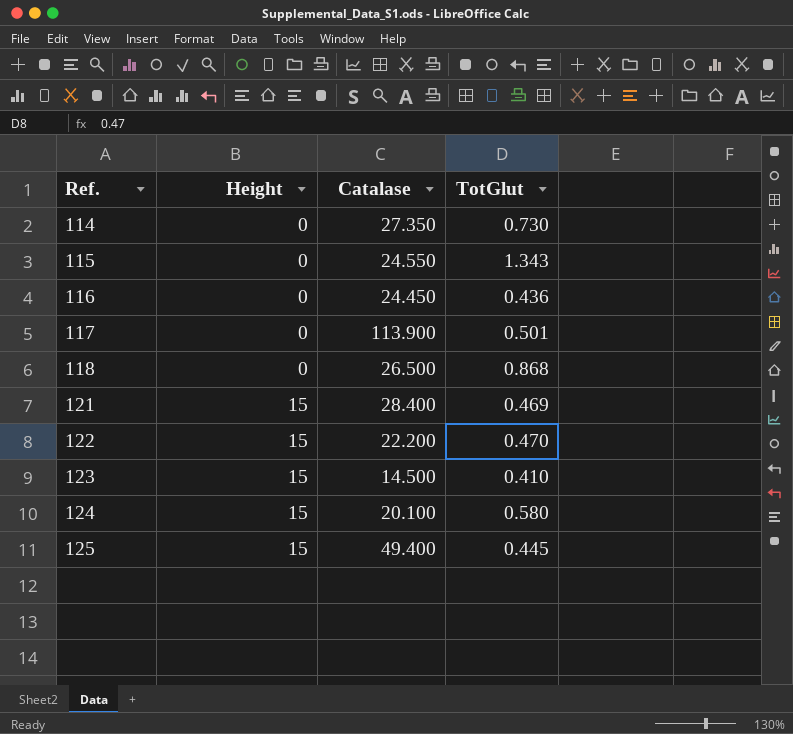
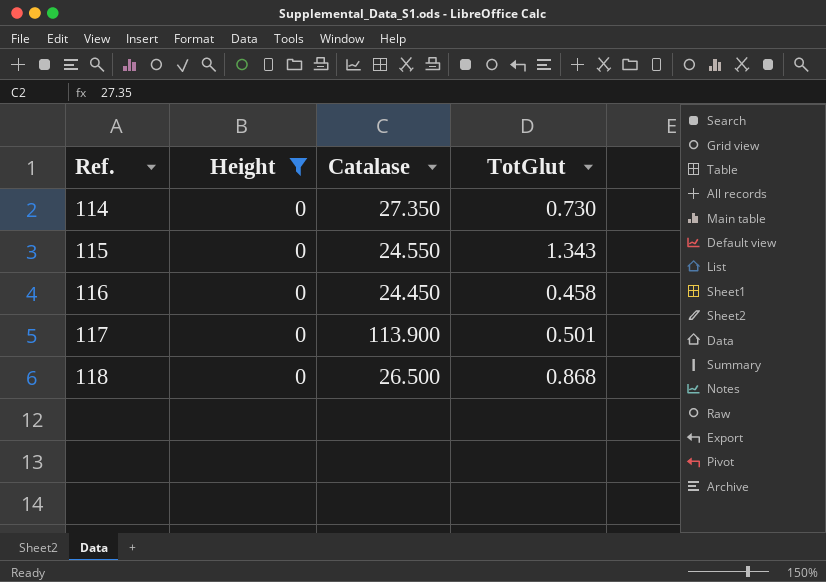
filter: none -> Height = 0
116 | TotGlut: 0.436 -> 0.458

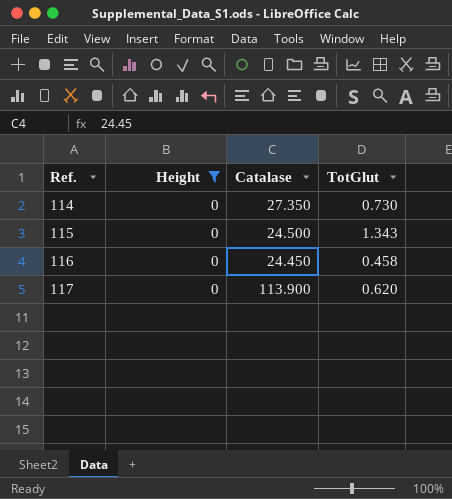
row 118: 0 | 26.500 | 0.868 -> none
115 | Catalase: 24.550 -> 24.500
117 | TotGlut: 0.501 -> 0.620

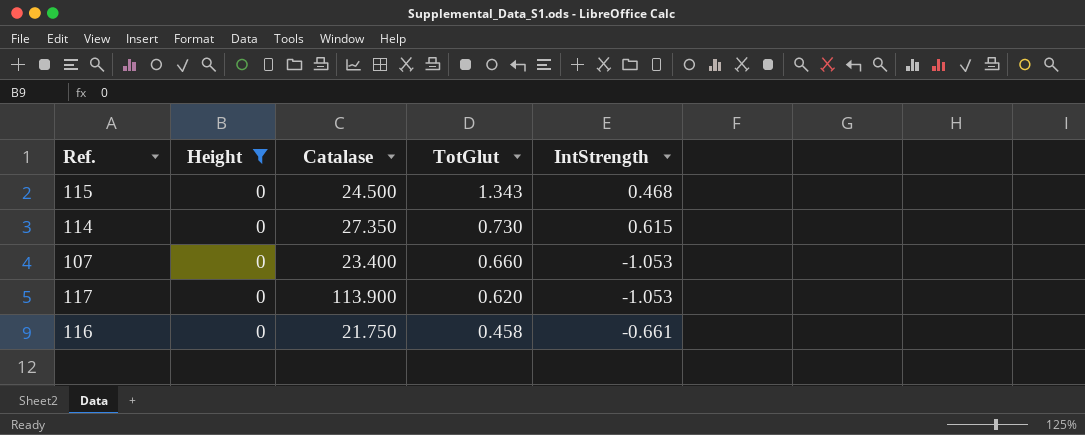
row order: Ref. ascending -> TotGlut descending
column IntStrength | position: none -> 5
row 107: none -> 0 | 23.400 | 0.660 | -1.053
116 | Catalase: 24.450 -> 21.750

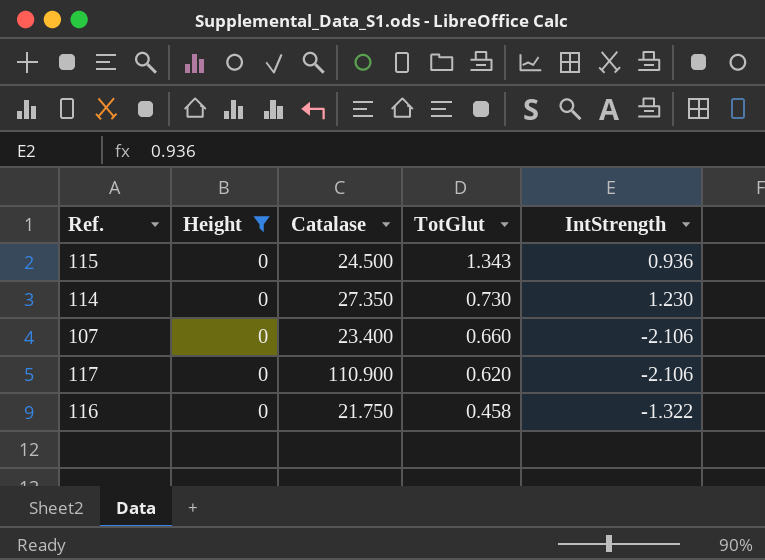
115 | IntStrength: 0.468 -> 0.936
114 | IntStrength: 0.615 -> 1.230
107 | IntStrength: -1.053 -> -2.106
117 | Catalase: 113.900 -> 110.900
117 | IntStrength: -1.053 -> -2.106
116 | IntStrength: -0.661 -> -1.322

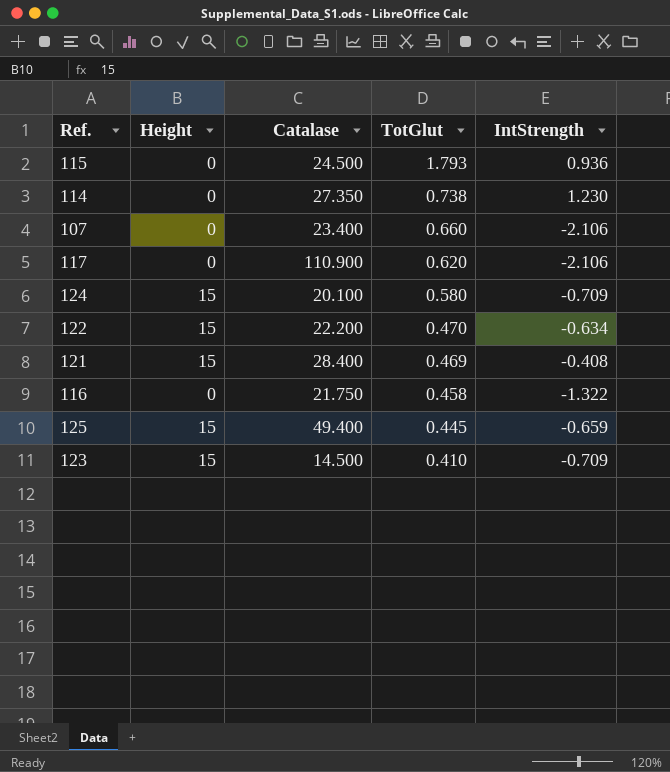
filter: Height = 0 -> none
115 | TotGlut: 1.343 -> 1.793
114 | TotGlut: 0.730 -> 0.738

